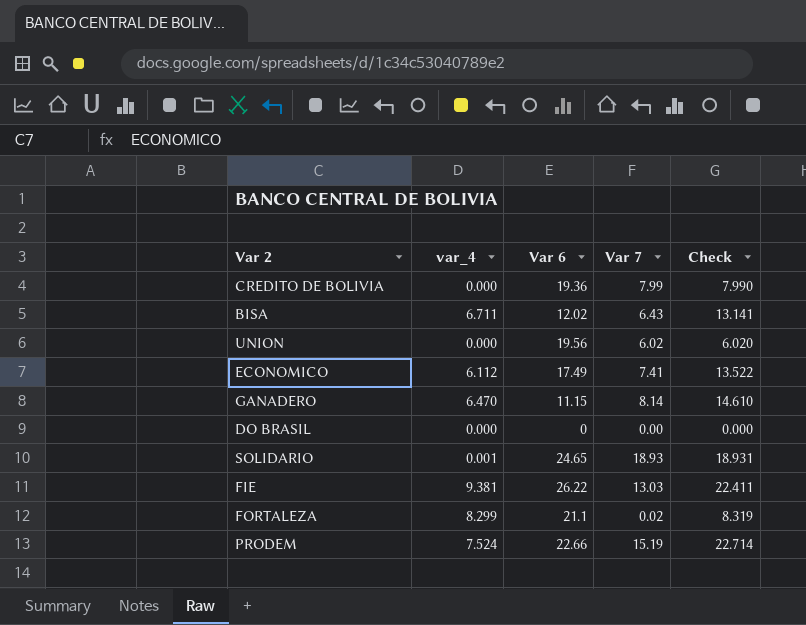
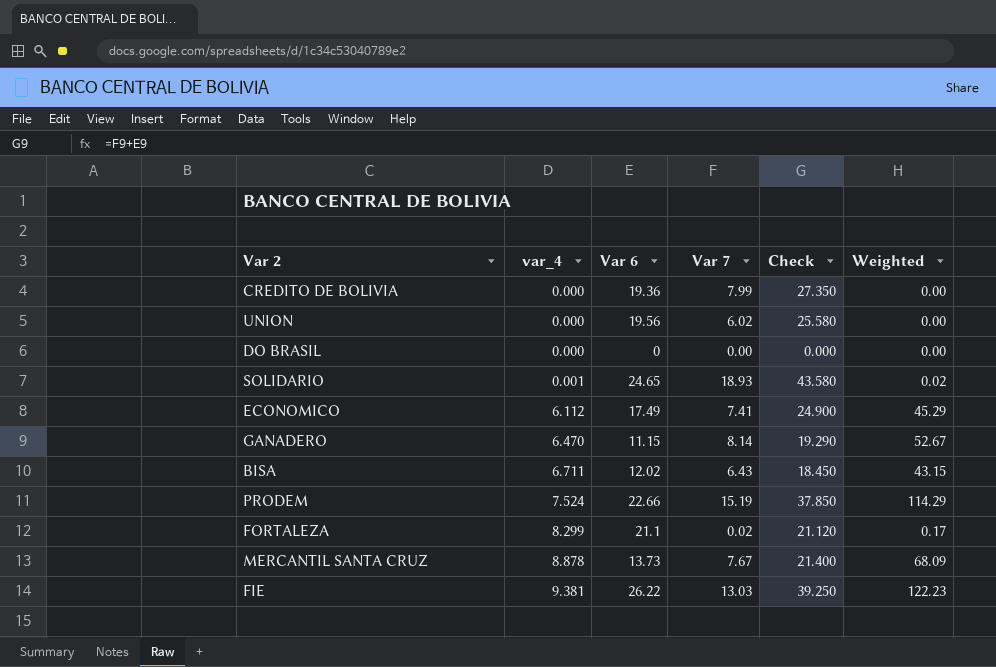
row order: none -> var_4 ascending
column Check | formula: [var_4] + [Var 7] -> [Var 6] + [Var 7]
column Weighted | formula: none -> [var_4] * [Var 7]
row MERCANTIL SANTA CRUZ: none -> 8.878 | 13.73 | 7.67 | 21.400 | 68.09

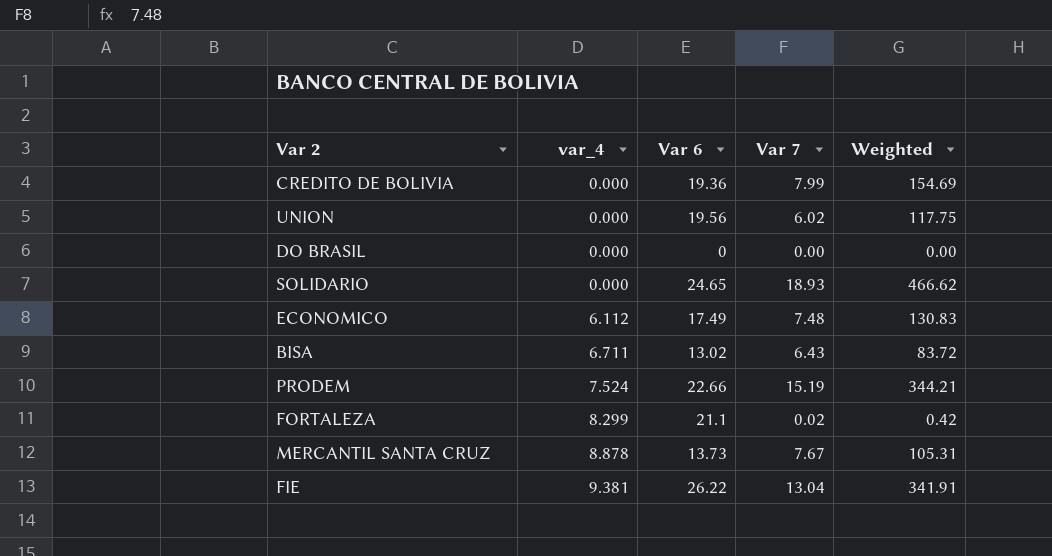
column Check | formula: [Var 6] + [Var 7] -> none
column Weighted | formula: [var_4] * [Var 7] -> [Var 6] * [Var 7]
row GANADERO: 6.470 | 11.15 | 8.14 | 19.290 | 52.67 -> none
SOLIDARIO | var_4: 0.001 -> 0.000
ECONOMICO | Var 7: 7.41 -> 7.48
BISA | Var 6: 12.02 -> 13.02
FIE | Var 7: 13.03 -> 13.04

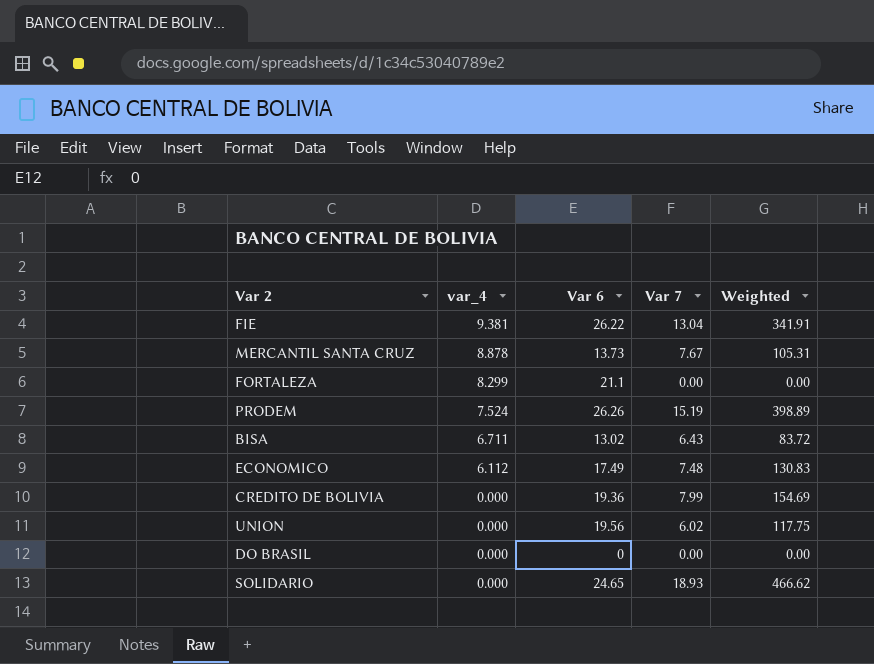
row order: var_4 ascending -> var_4 descending
FORTALEZA | Var 7: 0.02 -> 0.00
FORTALEZA | Weighted: 0.42 -> 0.00
PRODEM | Var 6: 22.66 -> 26.26
PRODEM | Weighted: 344.21 -> 398.89

